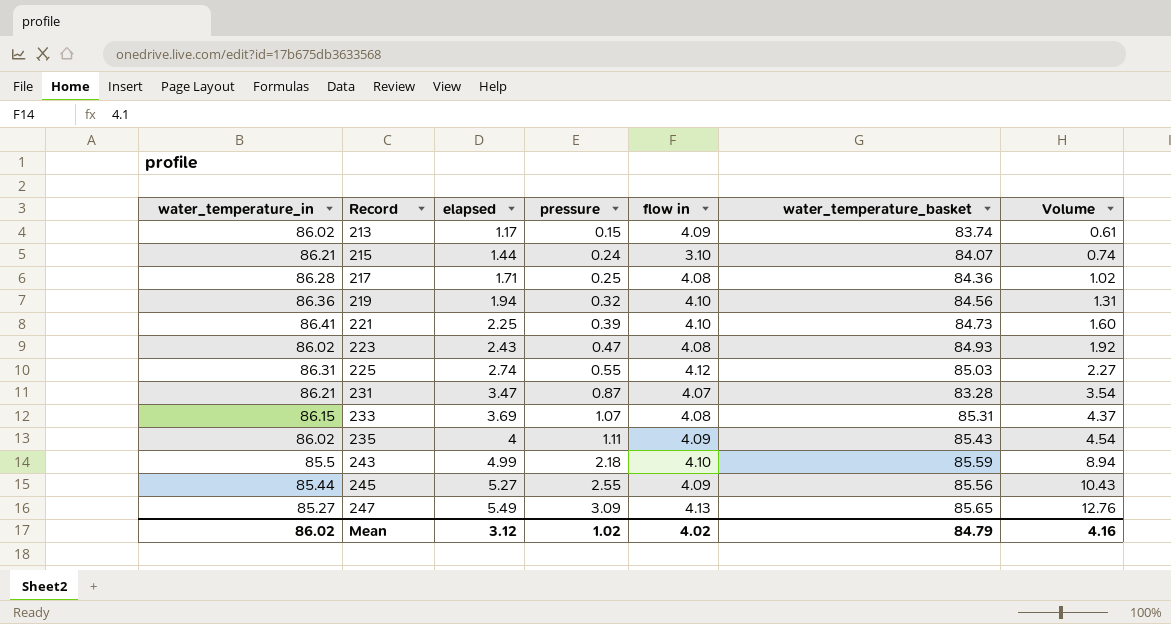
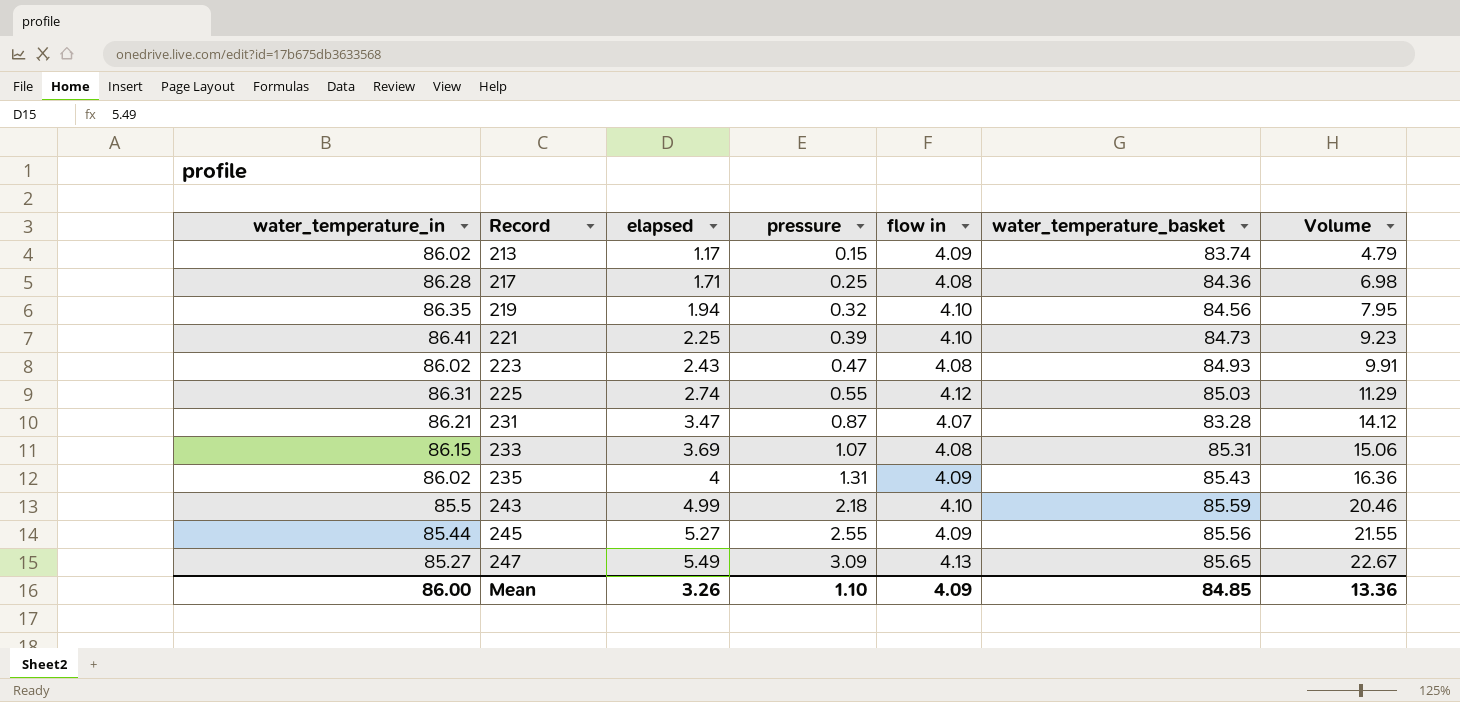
column Volume | formula: [pressure] * [flow in] -> [elapsed] * [flow in]
row 215: 86.21 | 1.44 | 0.24 | 3.10 | 84.07 | 0.74 -> none
219 | water_temperature_in: 86.36 -> 86.35
235 | pressure: 1.11 -> 1.31
Mean | water_temperature_in: 86.02 -> 86.00
Mean | elapsed: 3.12 -> 3.26
Mean | pressure: 1.02 -> 1.10
Mean | flow in: 4.02 -> 4.09
Mean | water_temperature_basket: 84.79 -> 84.85
Mean | Volume: 4.16 -> 13.36

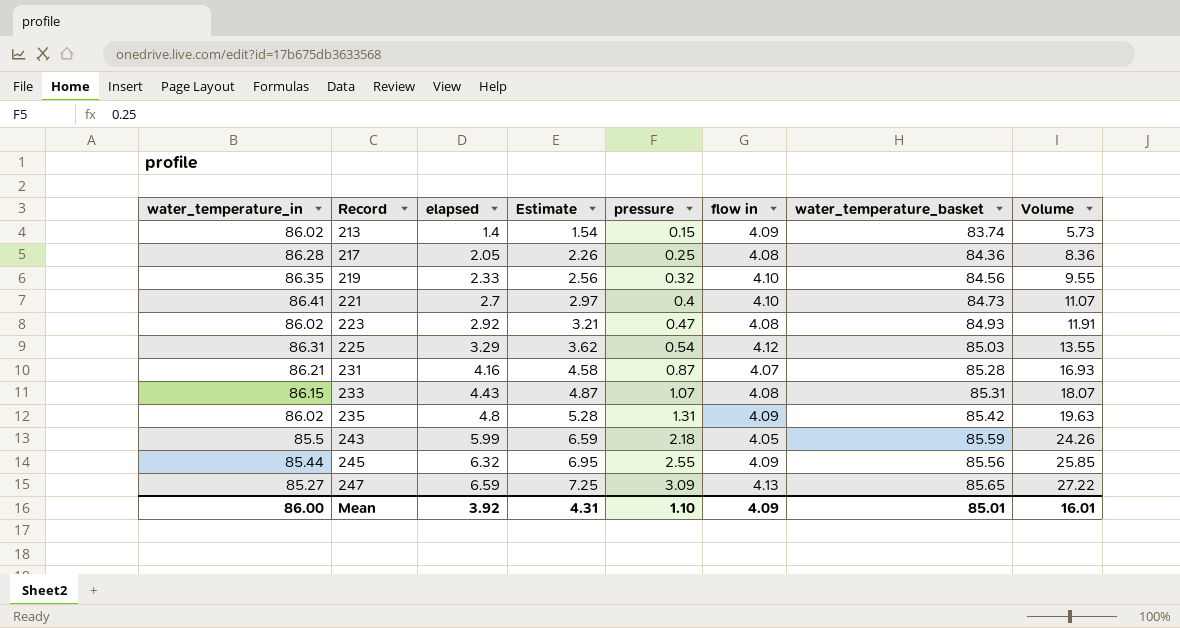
column Estimate | formula: none -> [elapsed] * 1.1
213 | elapsed: 1.17 -> 1.4
213 | Volume: 4.79 -> 5.73
217 | elapsed: 1.71 -> 2.05
217 | Volume: 6.98 -> 8.36
219 | elapsed: 1.94 -> 2.33
219 | Volume: 7.95 -> 9.55
221 | elapsed: 2.25 -> 2.7
221 | pressure: 0.39 -> 0.4
221 | Volume: 9.23 -> 11.07
223 | elapsed: 2.43 -> 2.92
223 | Volume: 9.91 -> 11.91
225 | elapsed: 2.74 -> 3.29
225 | pressure: 0.55 -> 0.54
225 | Volume: 11.29 -> 13.55
231 | elapsed: 3.47 -> 4.16
231 | water_temperature_basket: 83.28 -> 85.28
231 | Volume: 14.12 -> 16.93
233 | elapsed: 3.69 -> 4.43
233 | Volume: 15.06 -> 18.07
235 | elapsed: 4 -> 4.8
235 | water_temperature_basket: 85.43 -> 85.42
235 | Volume: 16.36 -> 19.63
243 | elapsed: 4.99 -> 5.99
243 | flow in: 4.10 -> 4.05
243 | Volume: 20.46 -> 24.26
245 | elapsed: 5.27 -> 6.32
245 | Volume: 21.55 -> 25.85
247 | elapsed: 5.49 -> 6.59
247 | Volume: 22.67 -> 27.22
Mean | elapsed: 3.26 -> 3.92
Mean | water_temperature_basket: 84.85 -> 85.01
Mean | Volume: 13.36 -> 16.01

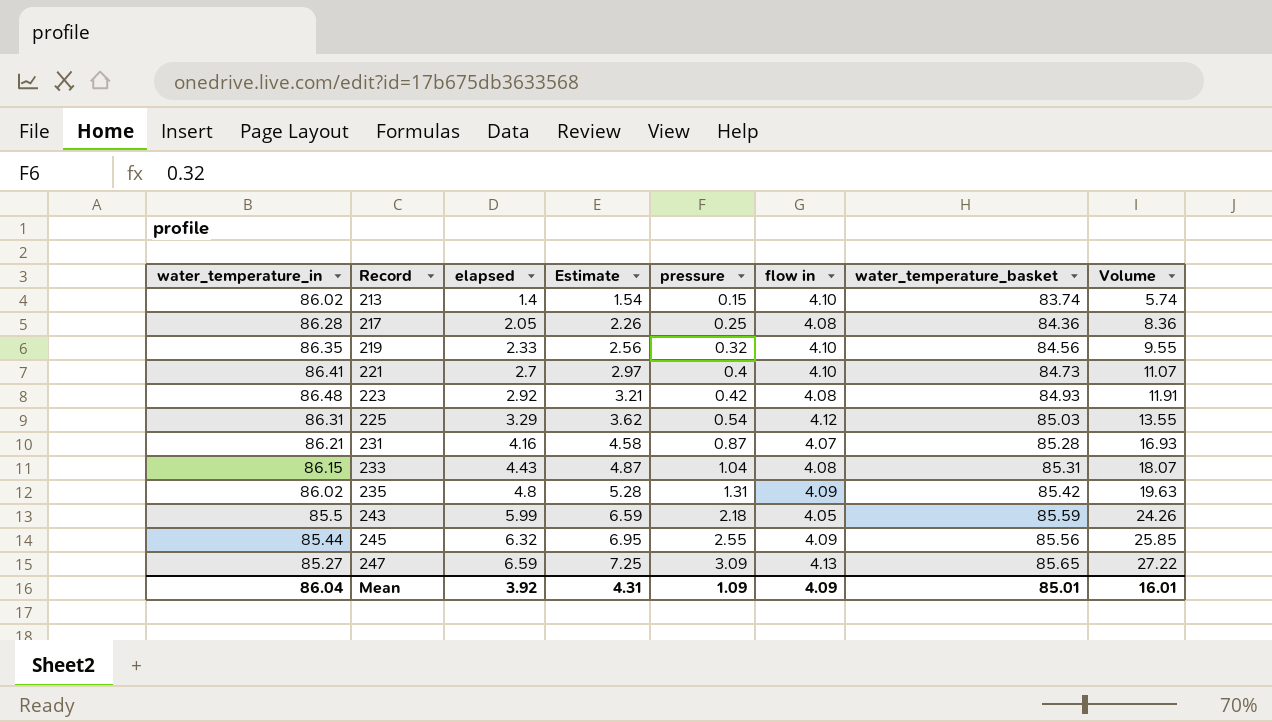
213 | flow in: 4.09 -> 4.10
213 | Volume: 5.73 -> 5.74
223 | water_temperature_in: 86.02 -> 86.48
223 | pressure: 0.47 -> 0.42
233 | pressure: 1.07 -> 1.04
Mean | water_temperature_in: 86.00 -> 86.04
Mean | pressure: 1.10 -> 1.09

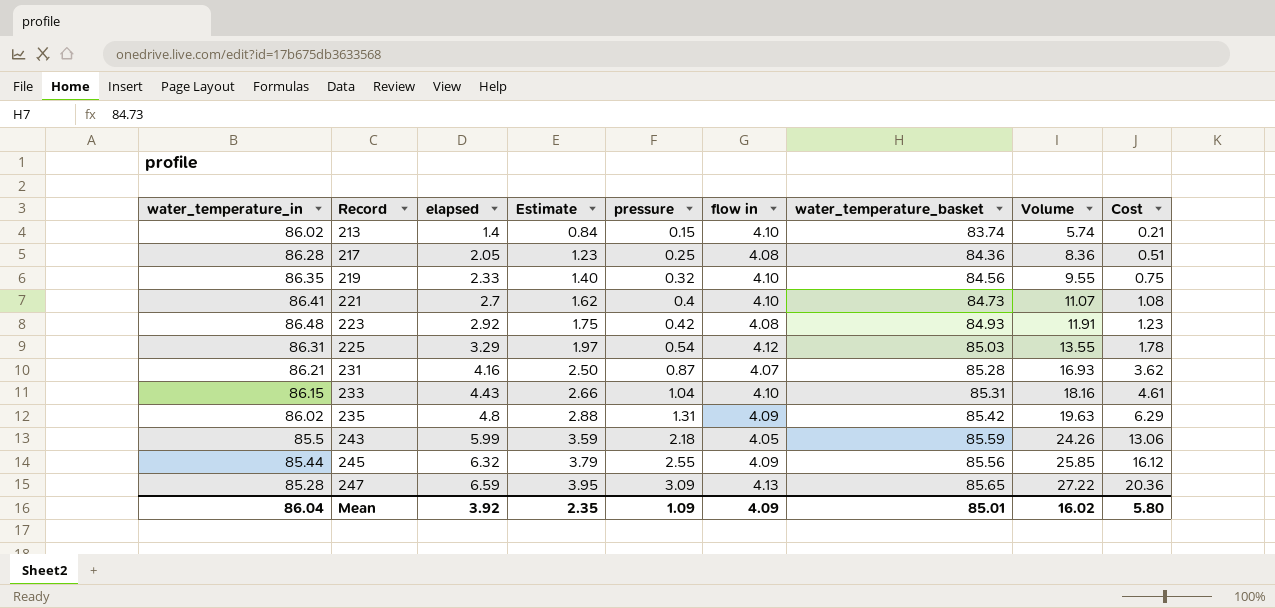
column Estimate | formula: [elapsed] * 1.1 -> [elapsed] * 0.6
column Cost | formula: none -> [elapsed] * [pressure]
233 | flow in: 4.08 -> 4.10
233 | Volume: 18.07 -> 18.16
247 | water_temperature_in: 85.27 -> 85.28
Mean | Estimate: 4.31 -> 2.35
Mean | Volume: 16.01 -> 16.02

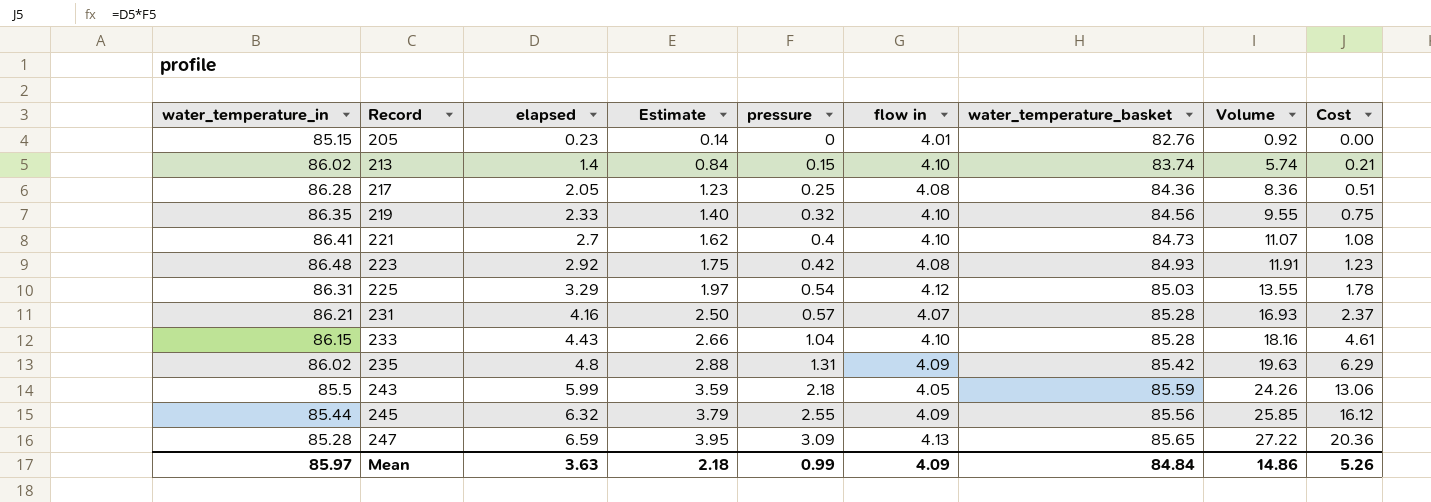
row 205: none -> 85.15 | 0.23 | 0.14 | 0 | 4.01 | 82.76 | 0.92 | 0.00
231 | pressure: 0.87 -> 0.57
231 | Cost: 3.62 -> 2.37
233 | water_temperature_basket: 85.31 -> 85.28
Mean | water_temperature_in: 86.04 -> 85.97
Mean | elapsed: 3.92 -> 3.63
Mean | Estimate: 2.35 -> 2.18
Mean | pressure: 1.09 -> 0.99
Mean | water_temperature_basket: 85.01 -> 84.84
Mean | Volume: 16.02 -> 14.86
Mean | Cost: 5.80 -> 5.26

